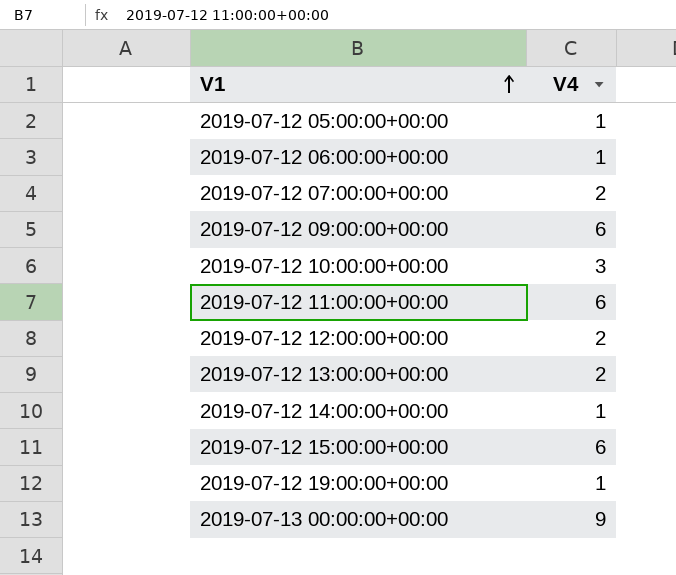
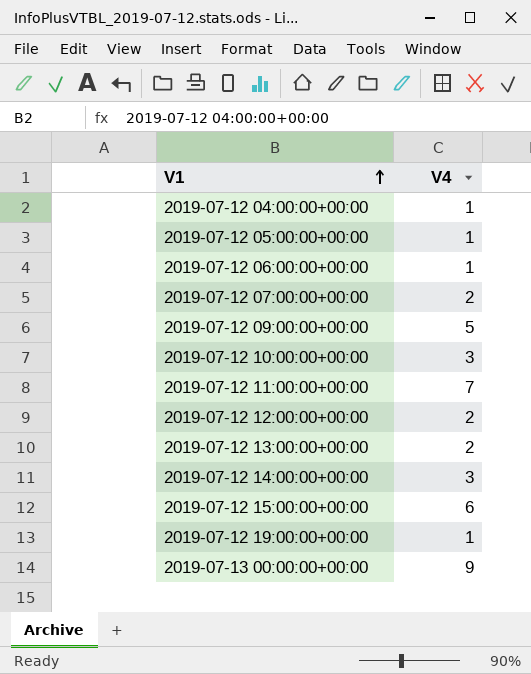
row 2019-07-12 04:00:00+00:00: none -> 1
2019-07-12 09:00:00+00:00 | V4: 6 -> 5
2019-07-12 11:00:00+00:00 | V4: 6 -> 7
2019-07-12 14:00:00+00:00 | V4: 1 -> 3

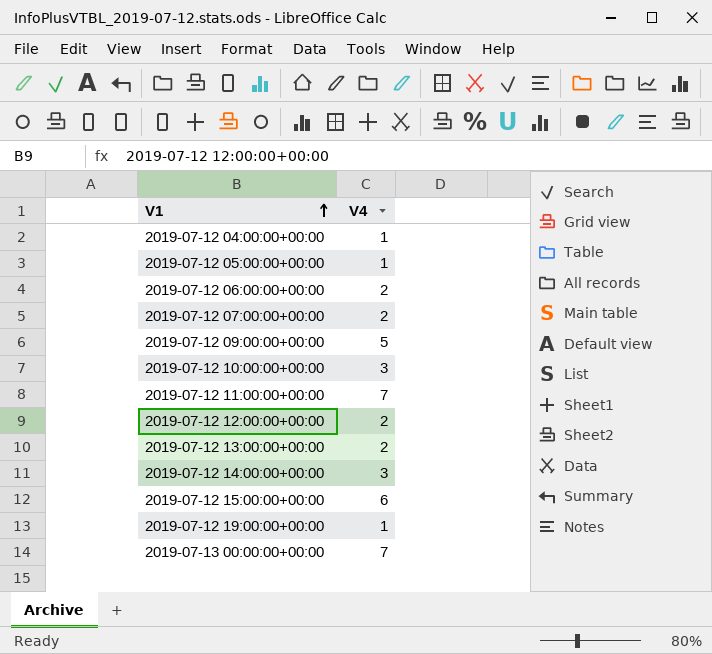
2019-07-12 06:00:00+00:00 | V4: 1 -> 2
2019-07-13 00:00:00+00:00 | V4: 9 -> 7

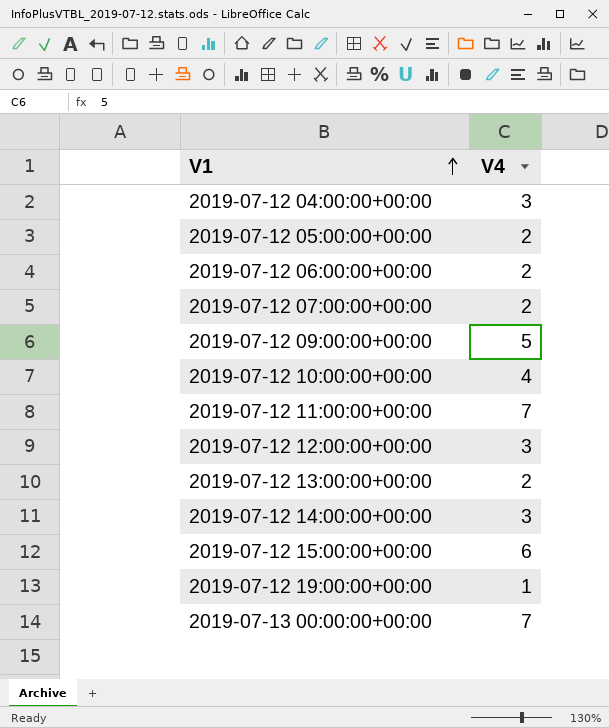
2019-07-12 04:00:00+00:00 | V4: 1 -> 3
2019-07-12 05:00:00+00:00 | V4: 1 -> 2
2019-07-12 10:00:00+00:00 | V4: 3 -> 4
2019-07-12 12:00:00+00:00 | V4: 2 -> 3

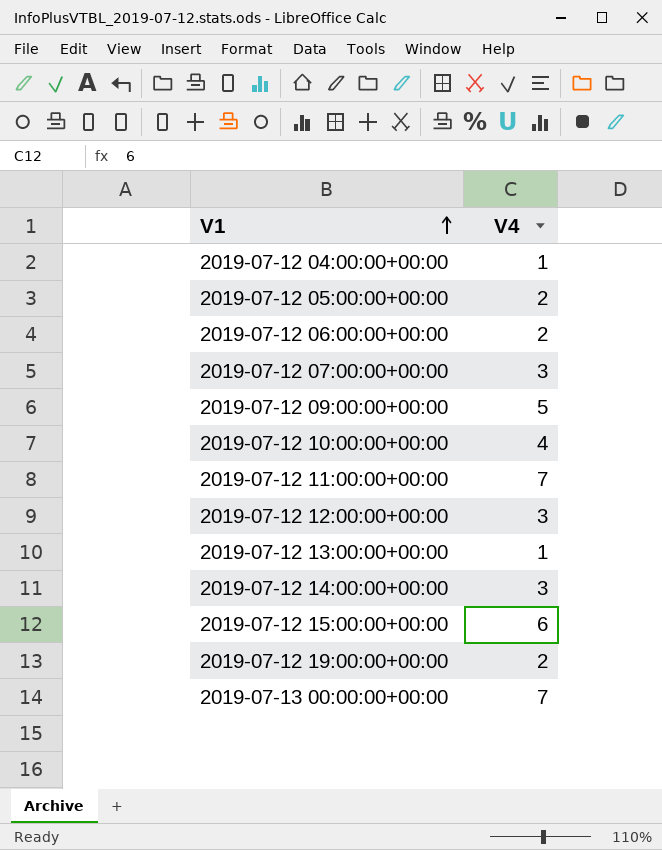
2019-07-12 04:00:00+00:00 | V4: 3 -> 1
2019-07-12 07:00:00+00:00 | V4: 2 -> 3
2019-07-12 13:00:00+00:00 | V4: 2 -> 1
2019-07-12 19:00:00+00:00 | V4: 1 -> 2

